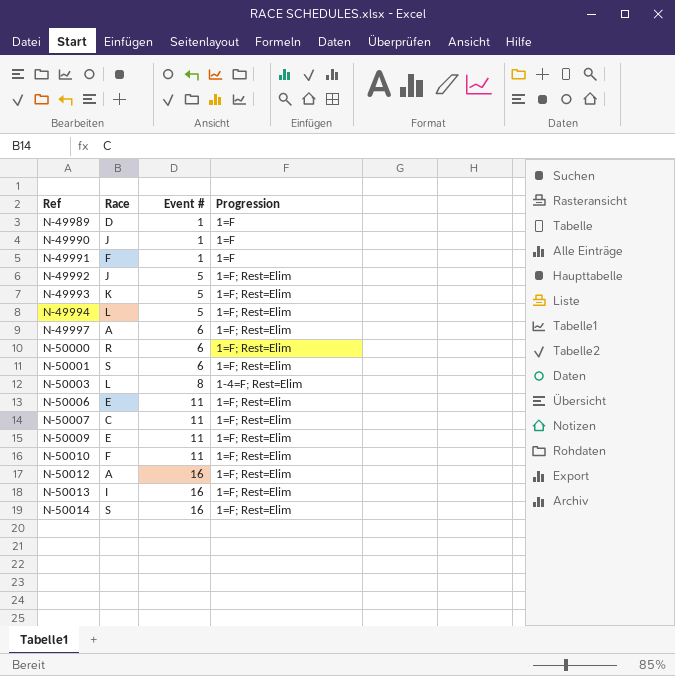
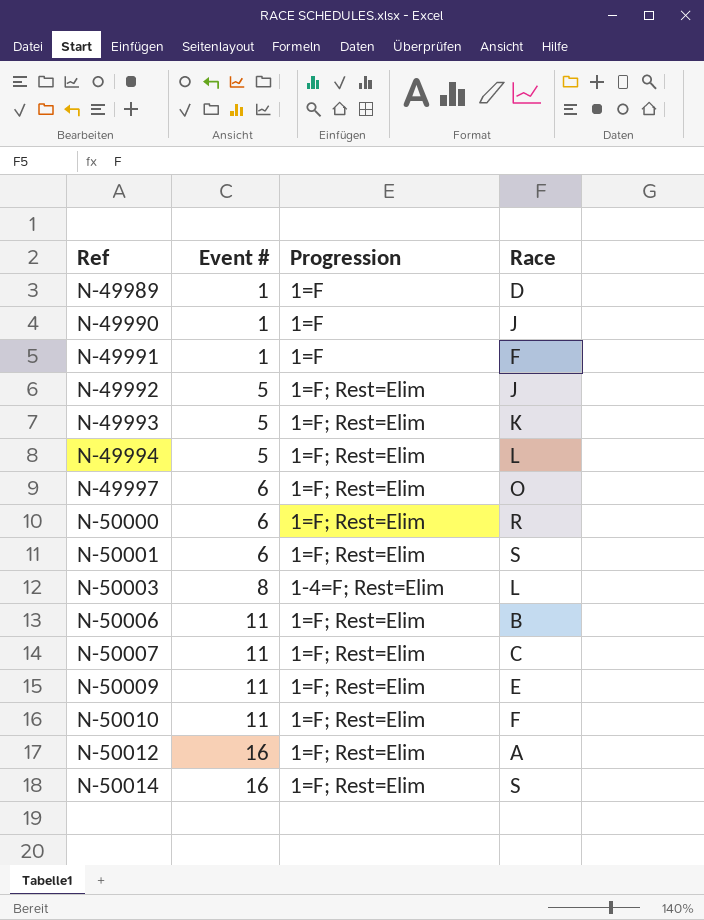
column Race | position: 2 -> 4
row N-50013: I | 16 | 1=F; Rest=Elim -> none
N-49997 | Race: A -> O
N-50006 | Race: E -> B

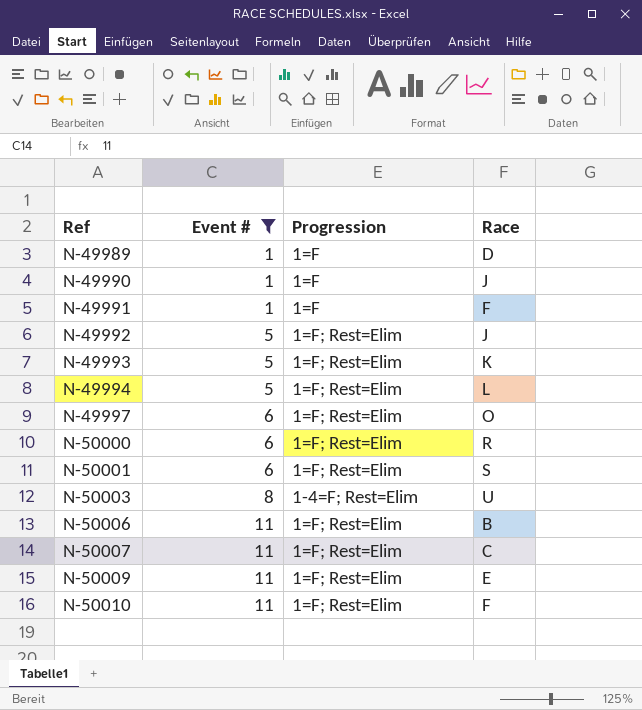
filter: none -> Event # != 16
N-50003 | Race: L -> U

